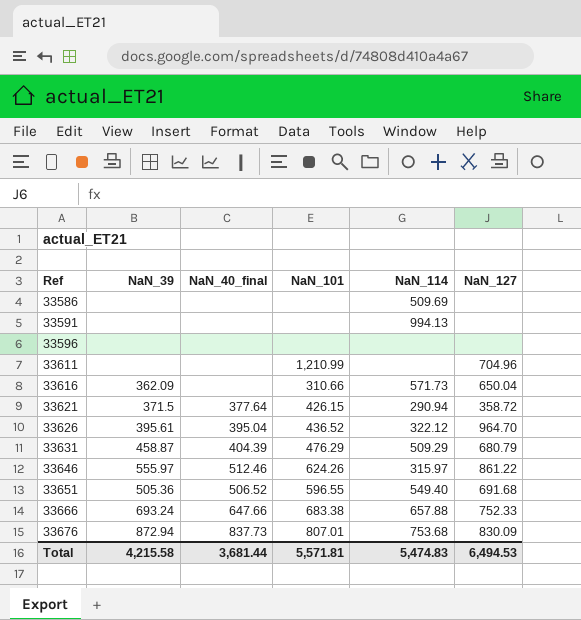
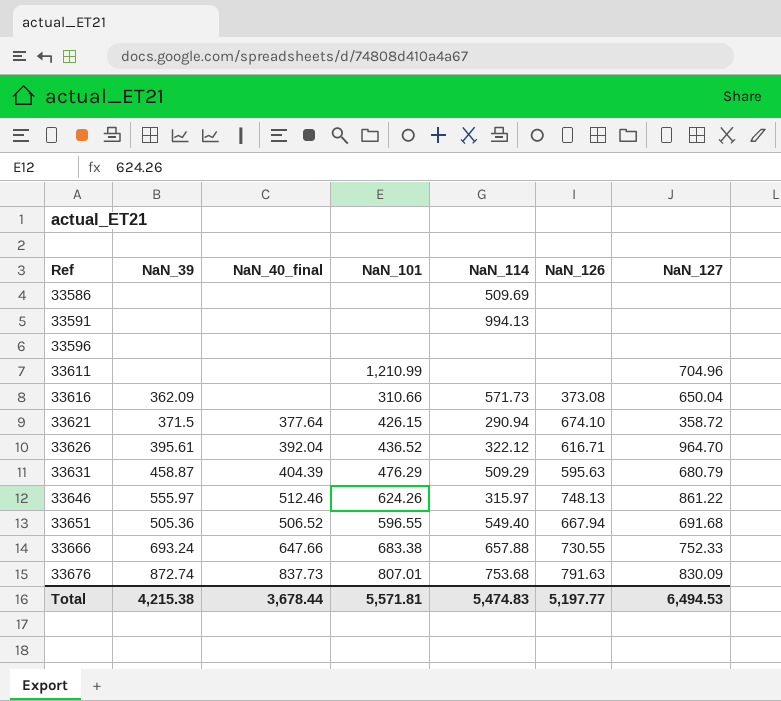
column NaN_126 | position: none -> 6
33626 | NaN_40_final: 395.04 -> 392.04
33676 | NaN_39: 872.94 -> 872.74
Total | NaN_39: 4,215.58 -> 4,215.38
Total | NaN_40_final: 3,681.44 -> 3,678.44

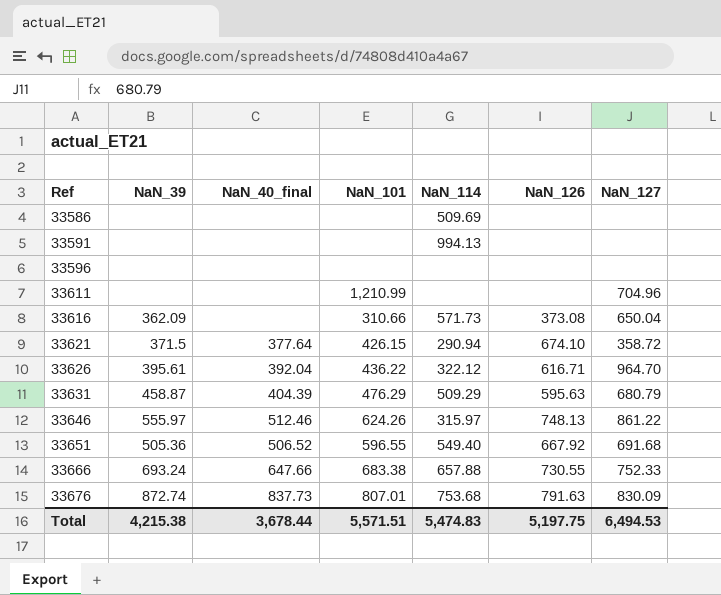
33626 | NaN_101: 436.52 -> 436.22
33651 | NaN_126: 667.94 -> 667.92
Total | NaN_101: 5,571.81 -> 5,571.51
Total | NaN_126: 5,197.77 -> 5,197.75

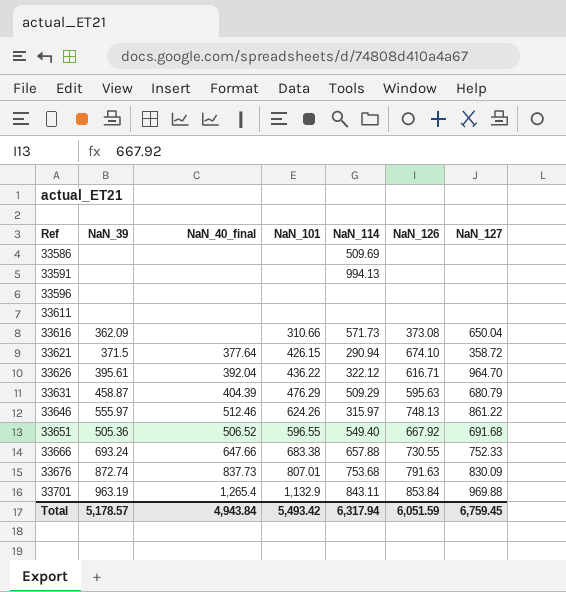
33611 | NaN_101: 1,210.99 -> none
33611 | NaN_127: 704.96 -> none
row 33701: none -> 963.19 | 1,265.4 | 1,132.9 | 843.11 | 853.84 | 969.88
Total | NaN_39: 4,215.38 -> 5,178.57
Total | NaN_40_final: 3,678.44 -> 4,943.84
Total | NaN_101: 5,571.51 -> 5,493.42
Total | NaN_114: 5,474.83 -> 6,317.94
Total | NaN_126: 5,197.75 -> 6,051.59
Total | NaN_127: 6,494.53 -> 6,759.45

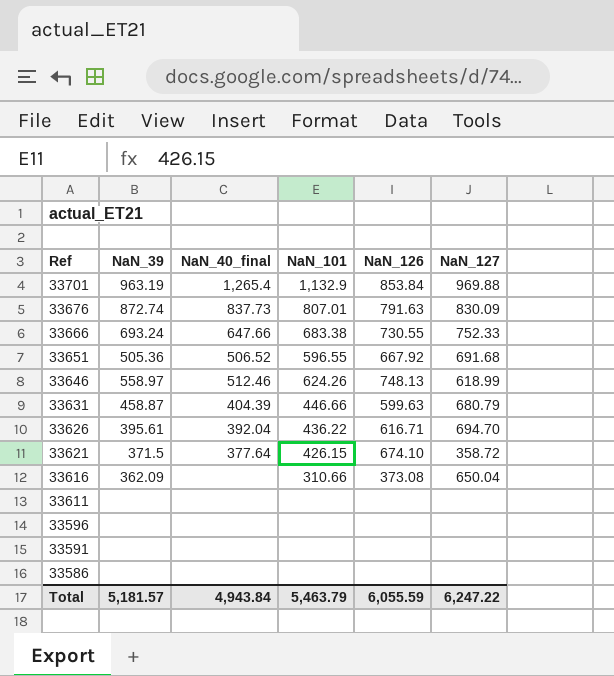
row order: Ref ascending -> Ref descending
column NaN_114 | position: 5 -> none
33646 | NaN_39: 555.97 -> 558.97
33646 | NaN_127: 861.22 -> 618.99
33631 | NaN_101: 476.29 -> 446.66
33631 | NaN_126: 595.63 -> 599.63
33626 | NaN_127: 964.70 -> 694.70
Total | NaN_39: 5,178.57 -> 5,181.57
Total | NaN_101: 5,493.42 -> 5,463.79
Total | NaN_126: 6,051.59 -> 6,055.59
Total | NaN_127: 6,759.45 -> 6,247.22

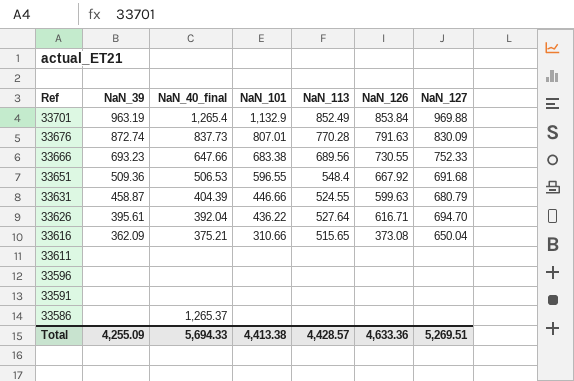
column NaN_113 | position: none -> 5
row 33646: 558.97 | 512.46 | 624.26 | 748.13 | 618.99 -> none
row 33621: 371.5 | 377.64 | 426.15 | 674.10 | 358.72 -> none
33666 | NaN_39: 693.24 -> 693.23
33651 | NaN_39: 505.36 -> 509.36
33651 | NaN_40_final: 506.52 -> 506.53
33616 | NaN_40_final: none -> 375.21
33586 | NaN_40_final: none -> 1,265.37
Total | NaN_39: 5,181.57 -> 4,255.09
Total | NaN_40_final: 4,943.84 -> 5,694.33
Total | NaN_101: 5,463.79 -> 4,413.38
Total | NaN_126: 6,055.59 -> 4,633.36
Total | NaN_127: 6,247.22 -> 5,269.51

